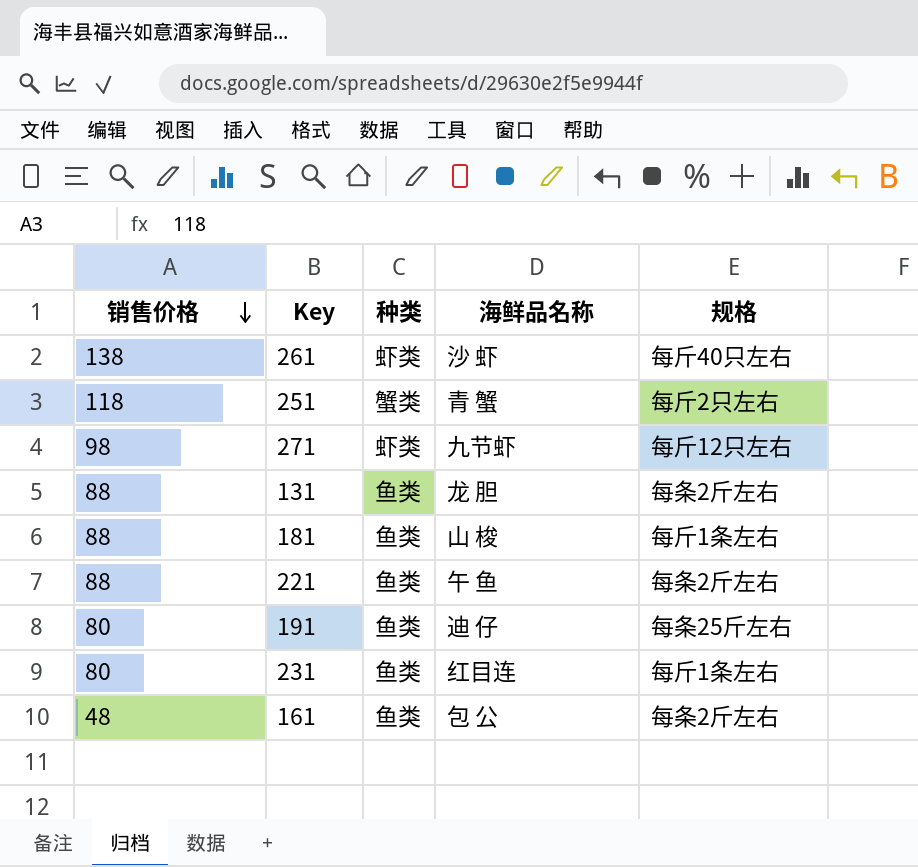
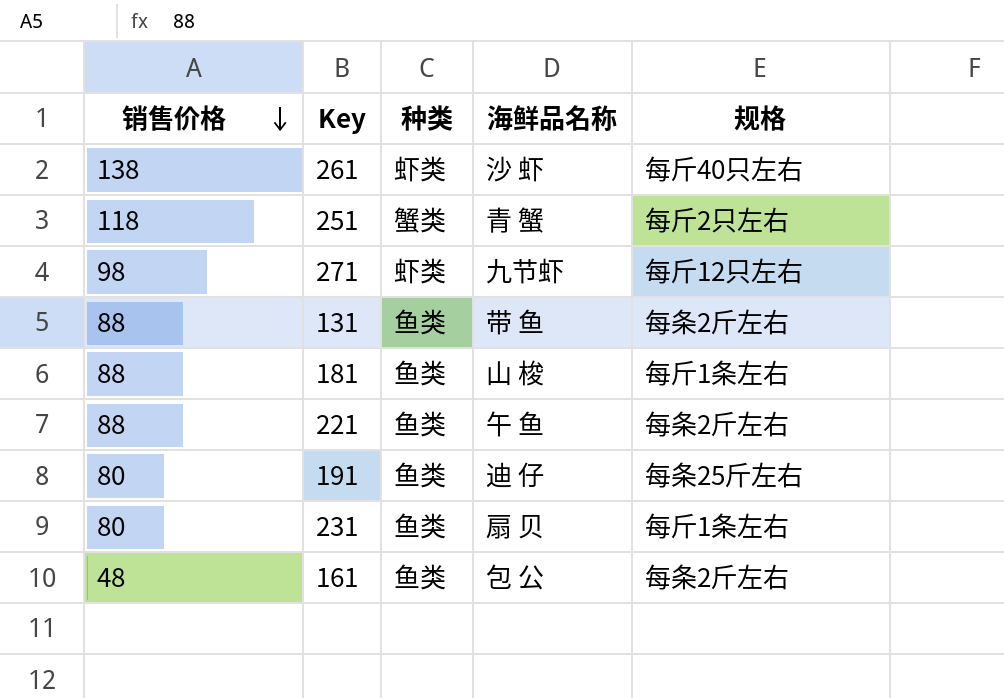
131 | 海鲜品名称: 龙 胆 -> 带 鱼
231 | 海鲜品名称: 红目连 -> 扇 贝

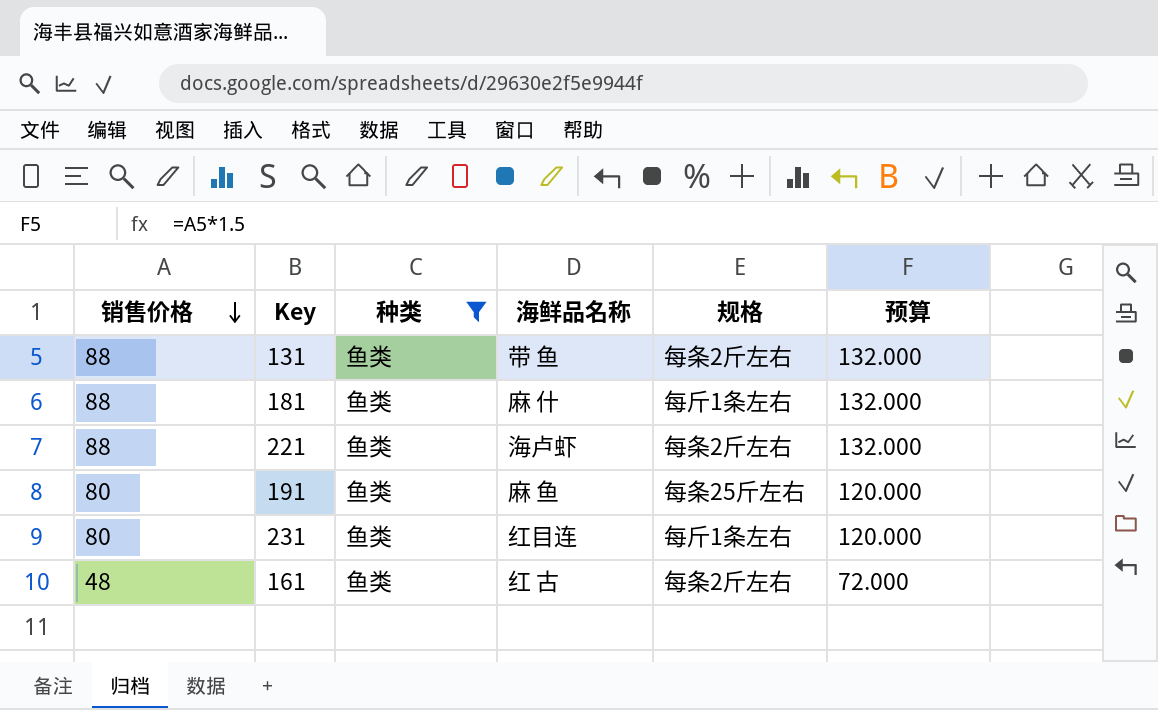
filter: none -> 种类 = 鱼类
column 预算 | formula: none -> [销售价格] * 1.5
181 | 海鲜品名称: 山 梭 -> 麻 什
221 | 海鲜品名称: 午 鱼 -> 海卢虾
191 | 海鲜品名称: 迪 仔 -> 麻 鱼
231 | 海鲜品名称: 扇 贝 -> 红目连
161 | 海鲜品名称: 包 公 -> 红 古

